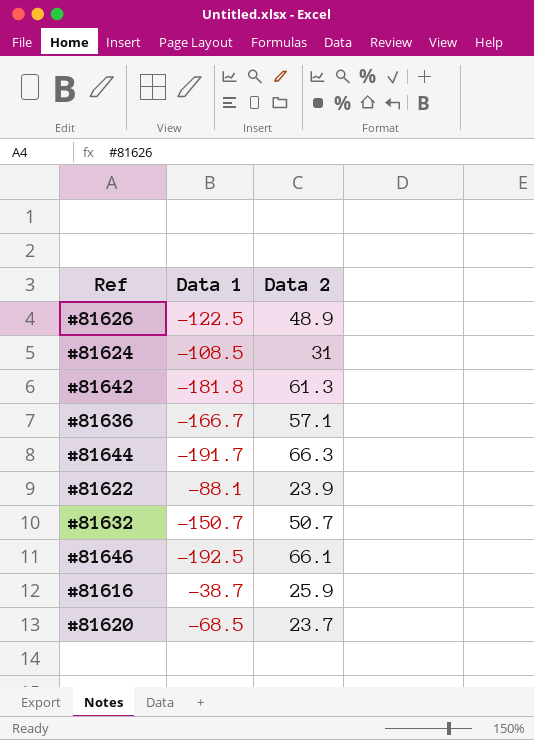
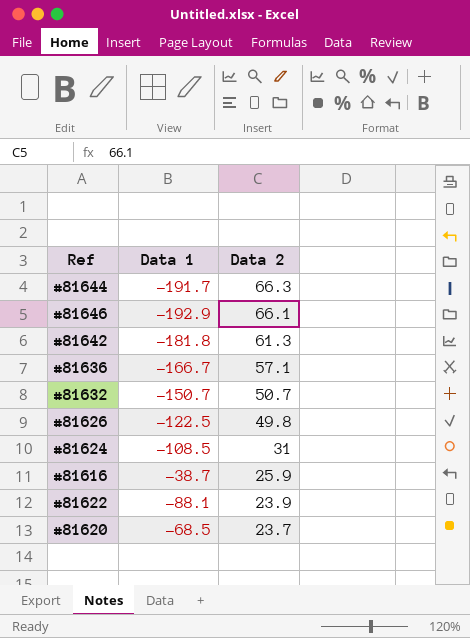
row order: none -> Data 2 descending
#81646 | Data 1: -192.5 -> -192.9
#81626 | Data 2: 48.9 -> 49.8

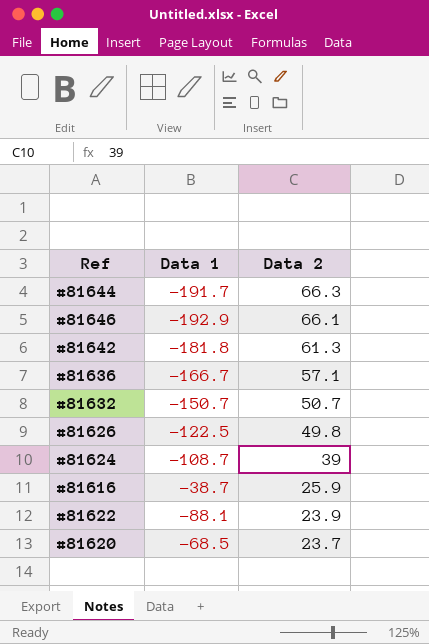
#81624 | Data 1: -108.5 -> -108.7
#81624 | Data 2: 31 -> 39

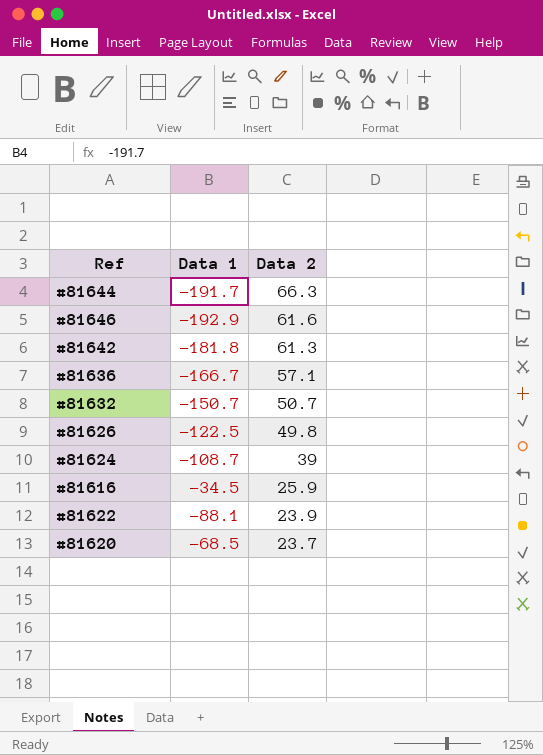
#81646 | Data 2: 66.1 -> 61.6
#81616 | Data 1: -38.7 -> -34.5

